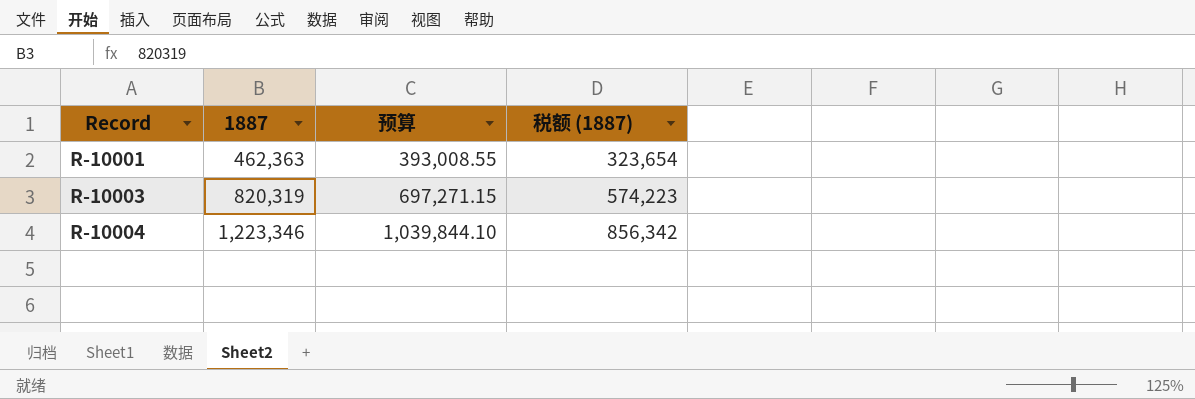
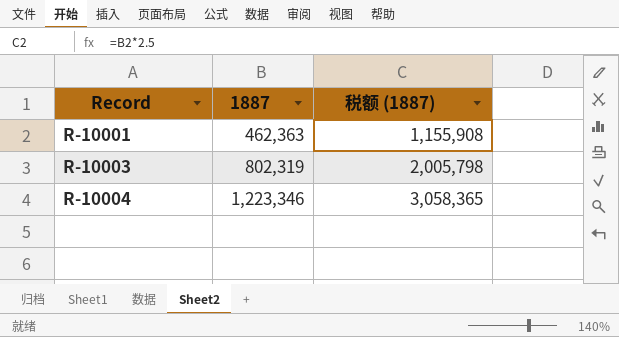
column 预算 | formula: [1887] * 0.85 -> none
column 税额 (1887) | formula: [1887] * 0.7 -> [1887] * 2.5
R-10003 | 1887: 820,319 -> 802,319

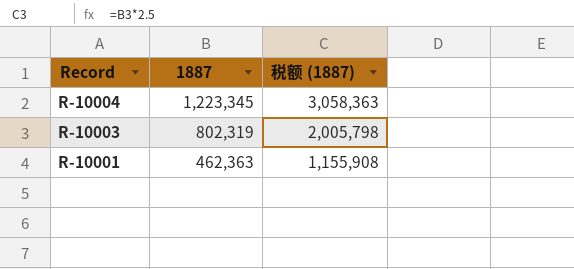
row order: Record ascending -> Record descending
R-10004 | 1887: 1,223,346 -> 1,223,345
R-10004 | 税额 (1887): 3,058,365 -> 3,058,363

